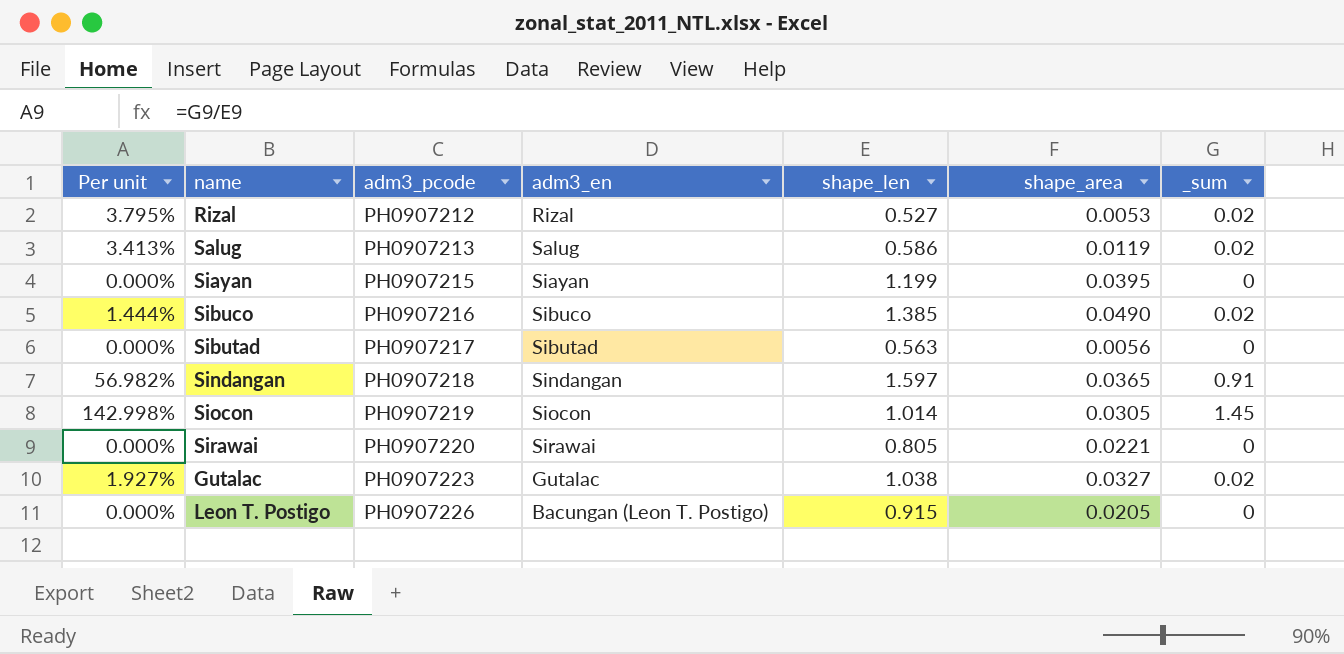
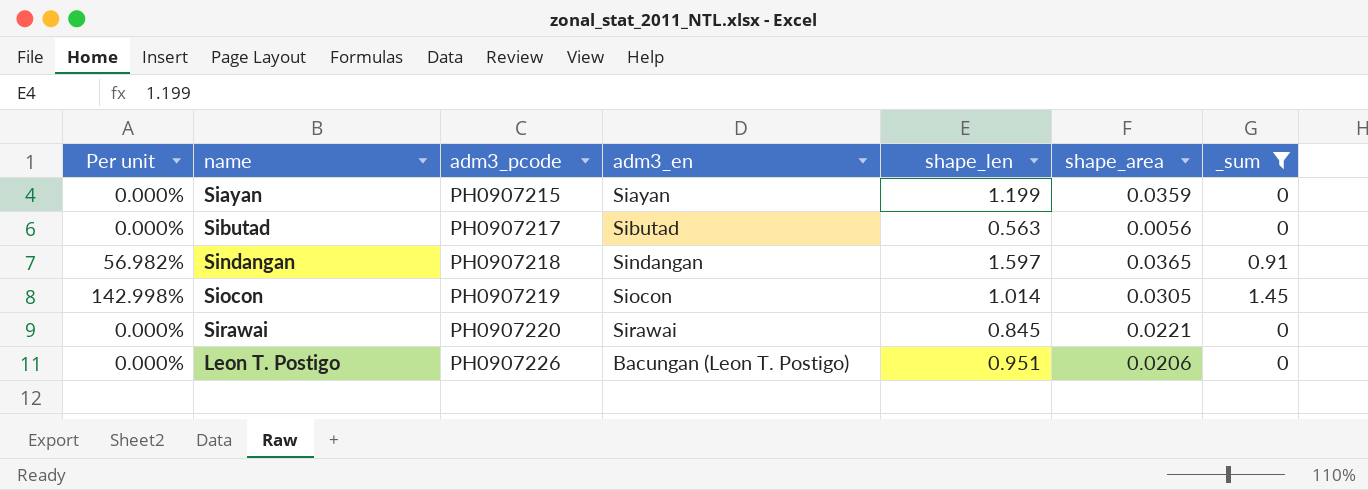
filter: none -> _sum != 0.02
Siayan | shape_area: 0.0395 -> 0.0359
Sirawai | shape_len: 0.805 -> 0.845
Leon T. Postigo | shape_len: 0.915 -> 0.951
Leon T. Postigo | shape_area: 0.0205 -> 0.0206

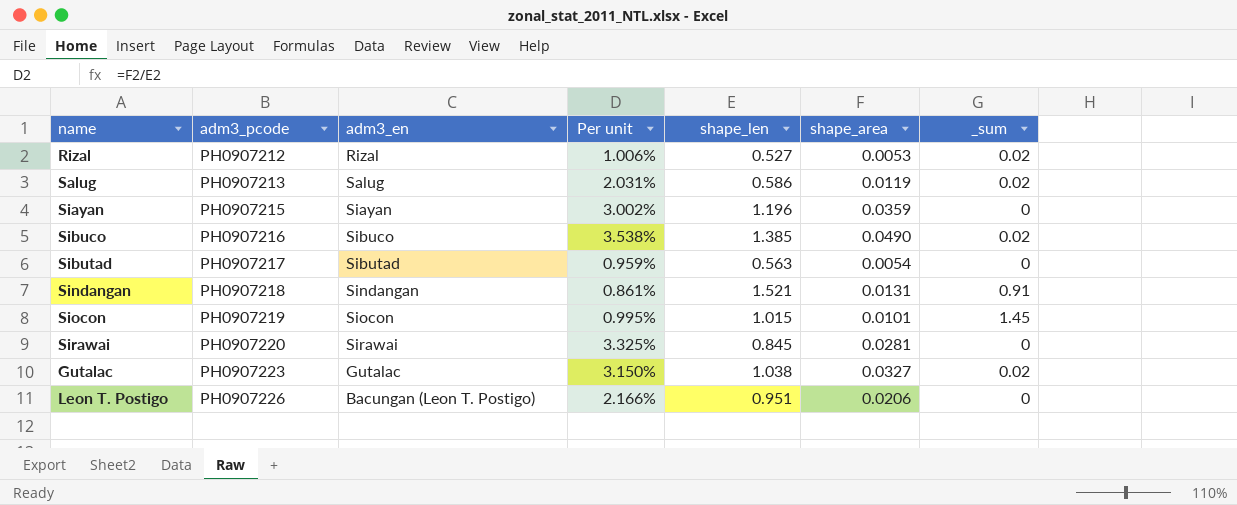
filter: _sum != 0.02 -> none
column Per unit | formula: [_sum] / [shape_len] -> [shape_area] / [shape_len]
column Per unit | position: 1 -> 4
Siayan | shape_len: 1.199 -> 1.196
Sibutad | shape_area: 0.0056 -> 0.0054
Sindangan | shape_len: 1.597 -> 1.521
Sindangan | shape_area: 0.0365 -> 0.0131
Siocon | shape_len: 1.014 -> 1.015
Siocon | shape_area: 0.0305 -> 0.0101
Sirawai | shape_area: 0.0221 -> 0.0281

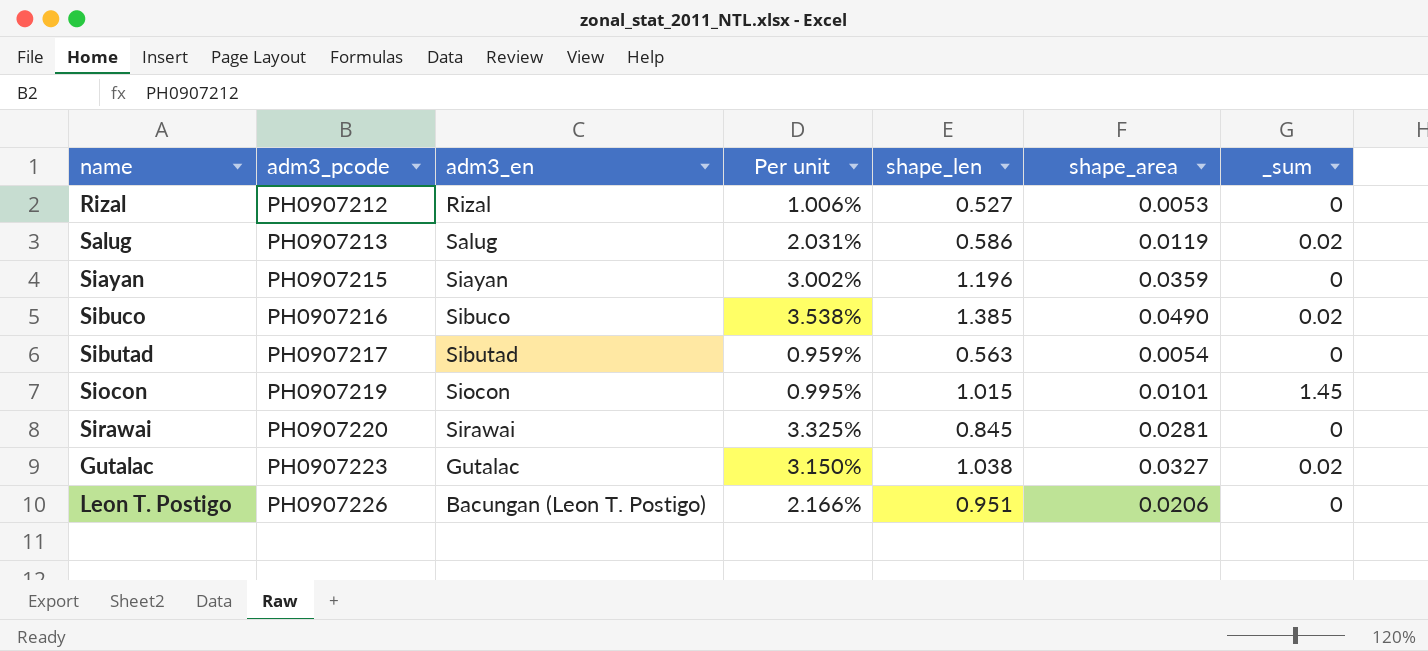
row Sindangan: PH0907218 | Sindangan | 0.861% | 1.521 | 0.0131 | 0.91 -> none
Rizal | _sum: 0.02 -> 0

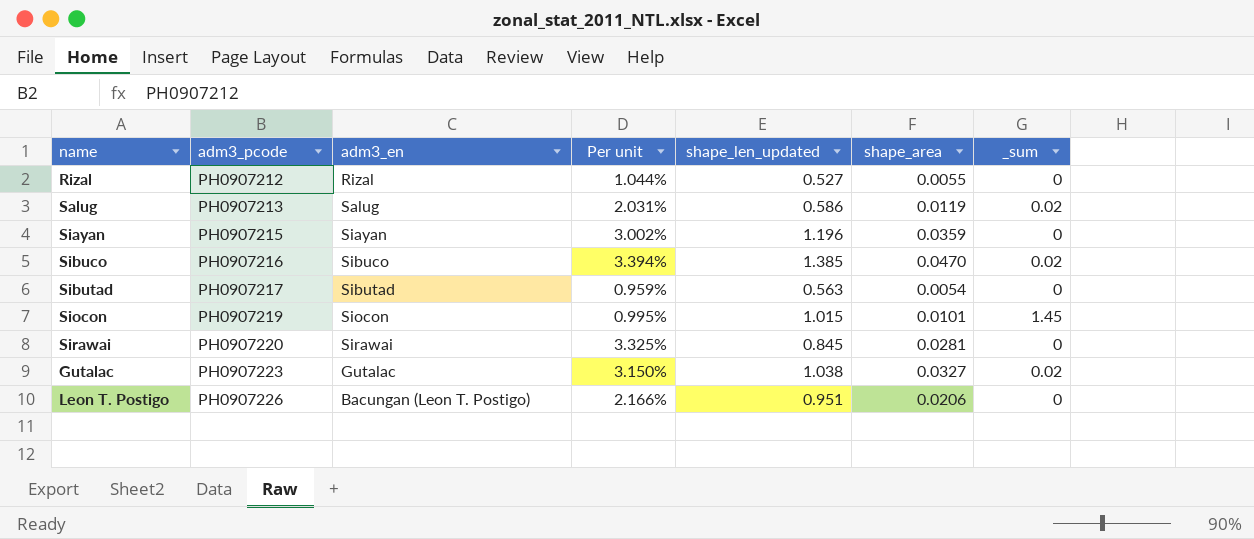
column name: shape_len -> shape_len_updated
Rizal | Per unit: 1.006% -> 1.044%
Rizal | shape_area: 0.0053 -> 0.0055
Sibuco | Per unit: 3.538% -> 3.394%
Sibuco | shape_area: 0.0490 -> 0.0470

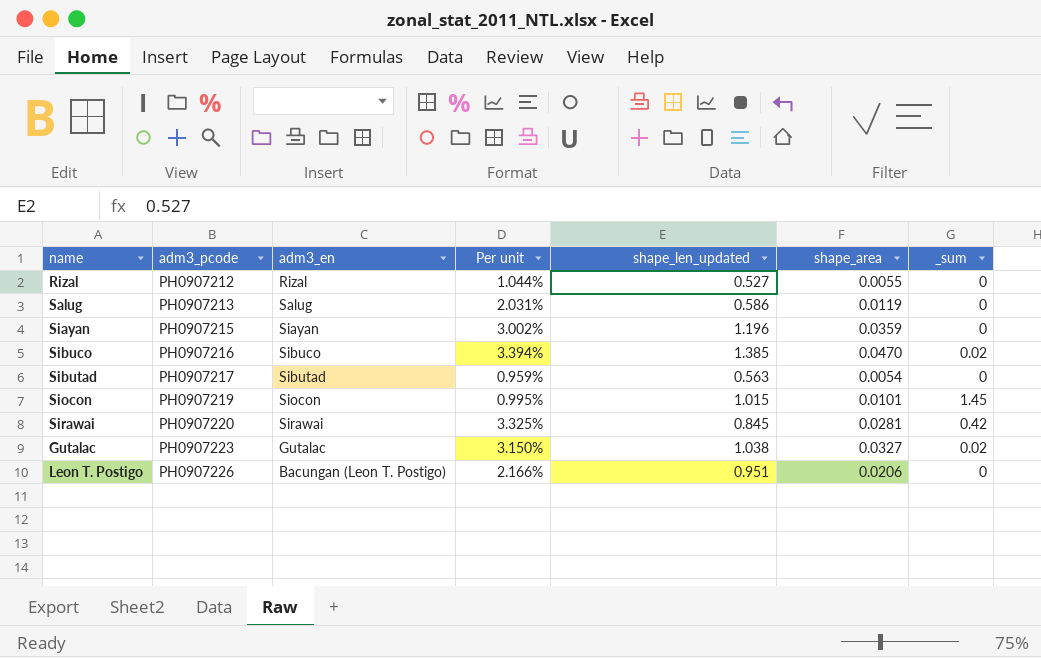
Salug | _sum: 0.02 -> 0
Sirawai | _sum: 0 -> 0.42

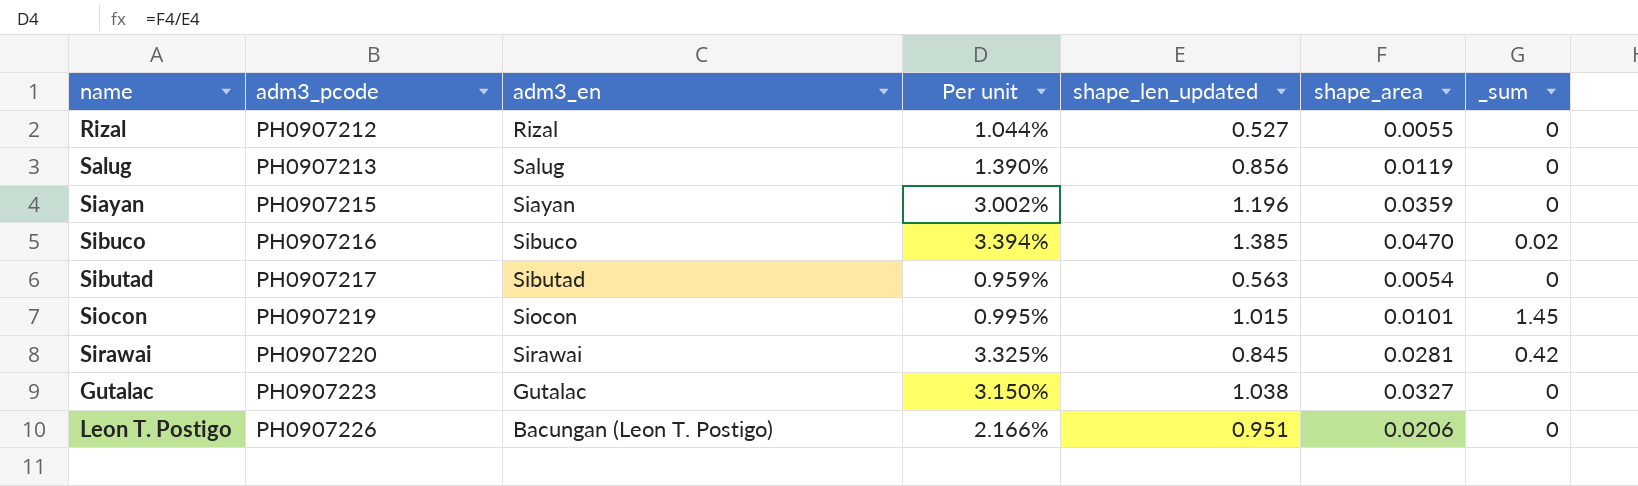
Salug | Per unit: 2.031% -> 1.390%
Salug | shape_len_updated: 0.586 -> 0.856
Gutalac | _sum: 0.02 -> 0

